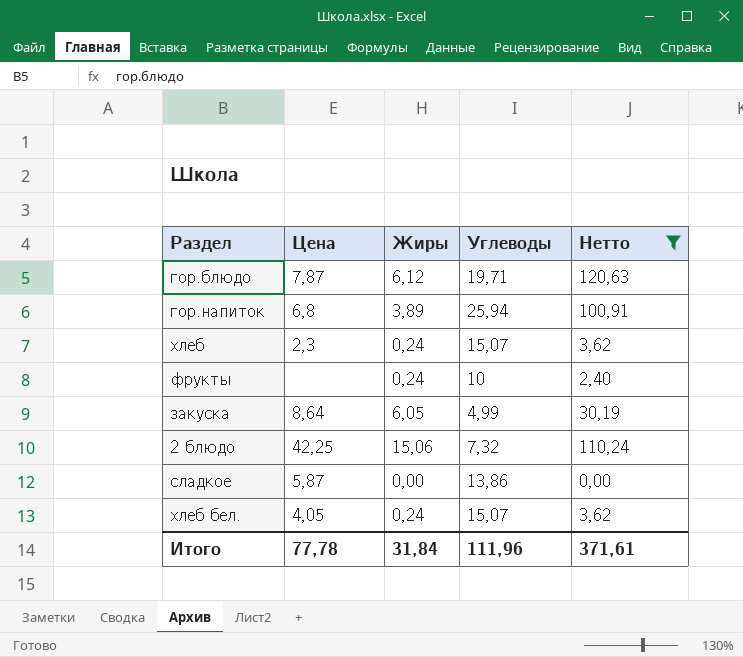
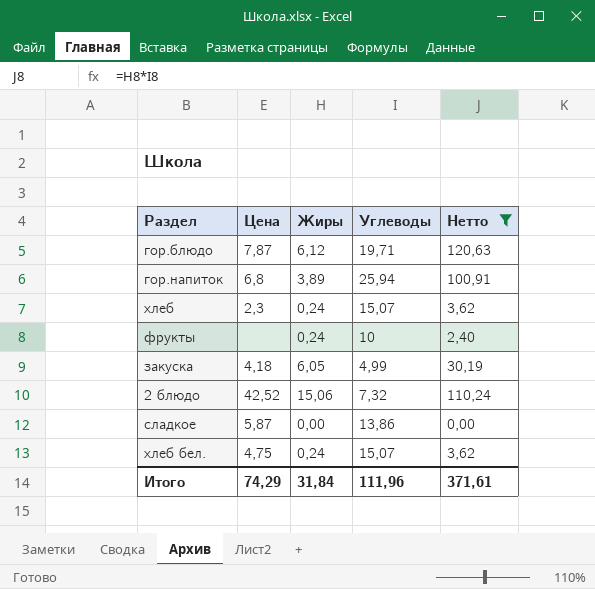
закуска | Цена: 8,64 -> 4,18
2 блюдо | Цена: 42,25 -> 42,52
хлеб бел. | Цена: 4,05 -> 4,75
Итого | Цена: 77,78 -> 74,29

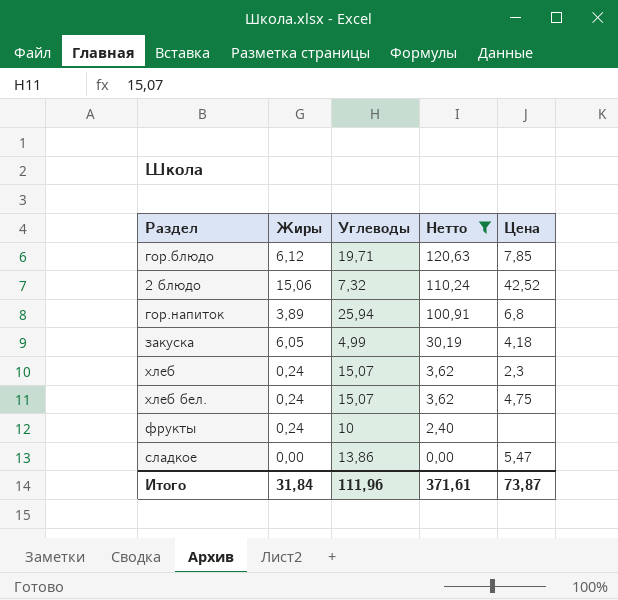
row order: none -> Нетто descending
column Цена | position: 2 -> 5
гор.блюдо | Цена: 7,87 -> 7,85
сладкое | Цена: 5,87 -> 5,47
Итого | Цена: 74,29 -> 73,87

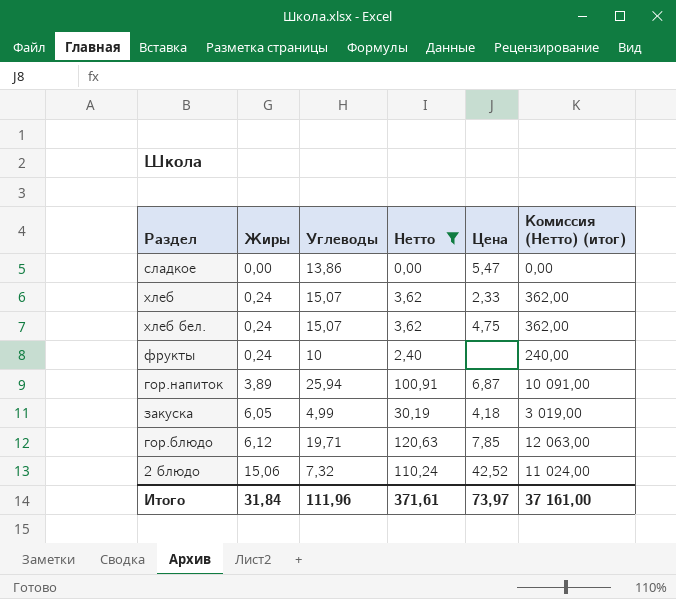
row order: Нетто descending -> Жиры ascending
column Комиссия (Нетто) (итог) | formula: none -> [Нетто] * 100
хлеб | Цена: 2,3 -> 2,33
гор.напиток | Цена: 6,8 -> 6,87
Итого | Цена: 73,87 -> 73,97

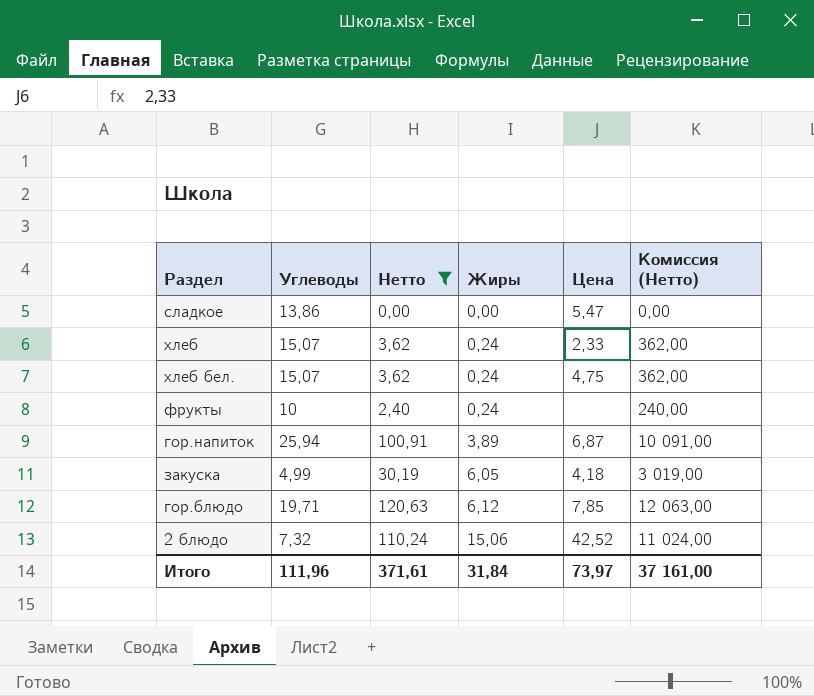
column Жиры | position: 2 -> 4
column name: Комиссия (Нетто) (итог) -> Комиссия (Нетто)

